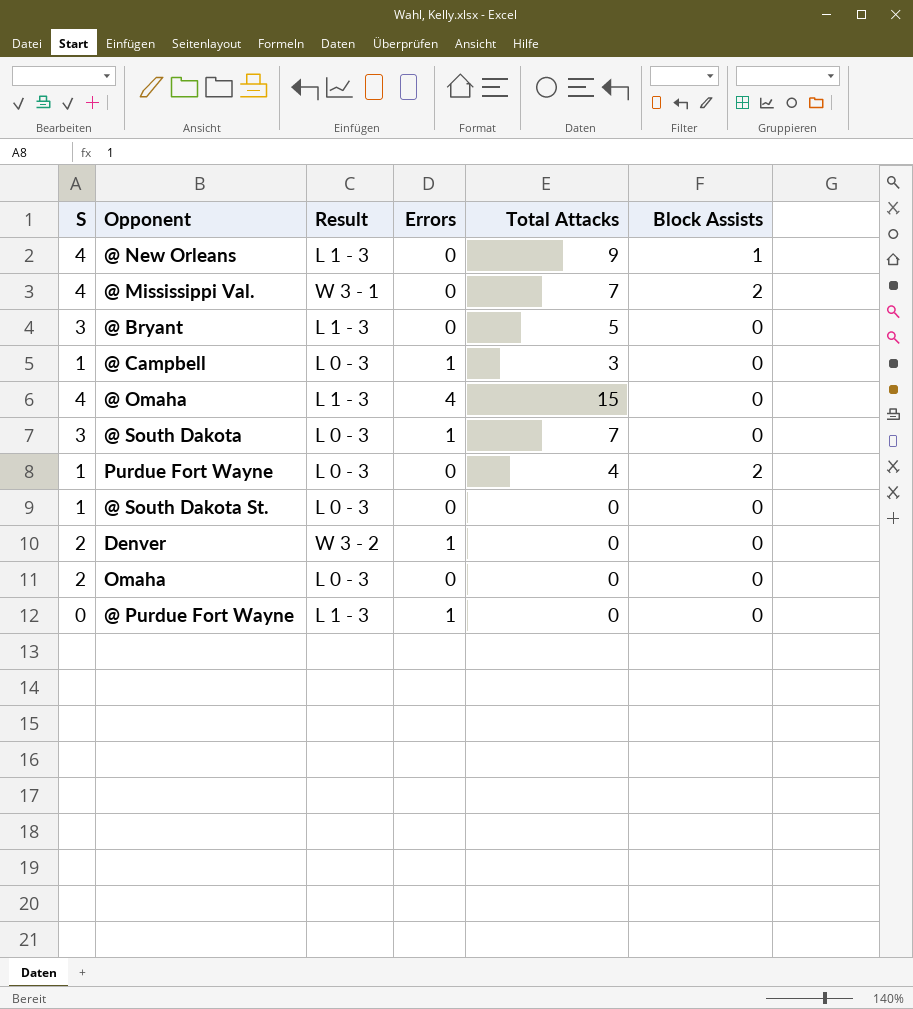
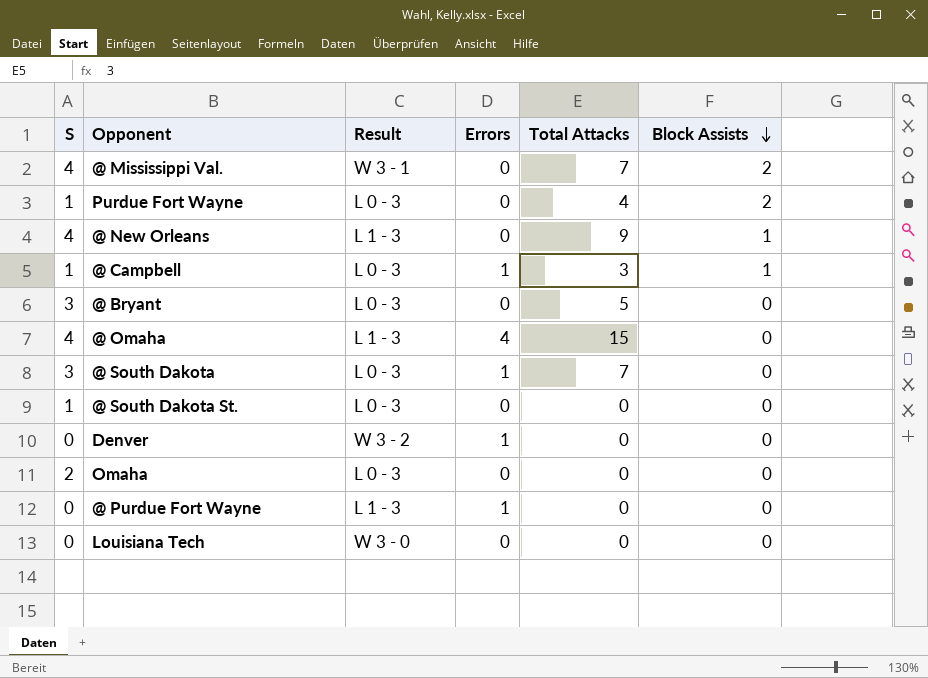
row order: none -> Block Assists descending
@ Campbell | Block Assists: 0 -> 1
@ Bryant | Result: L 1 - 3 -> L 0 - 3
Denver | S: 2 -> 0
row Louisiana Tech: none -> 0 | W 3 - 0 | 0 | 0 | 0

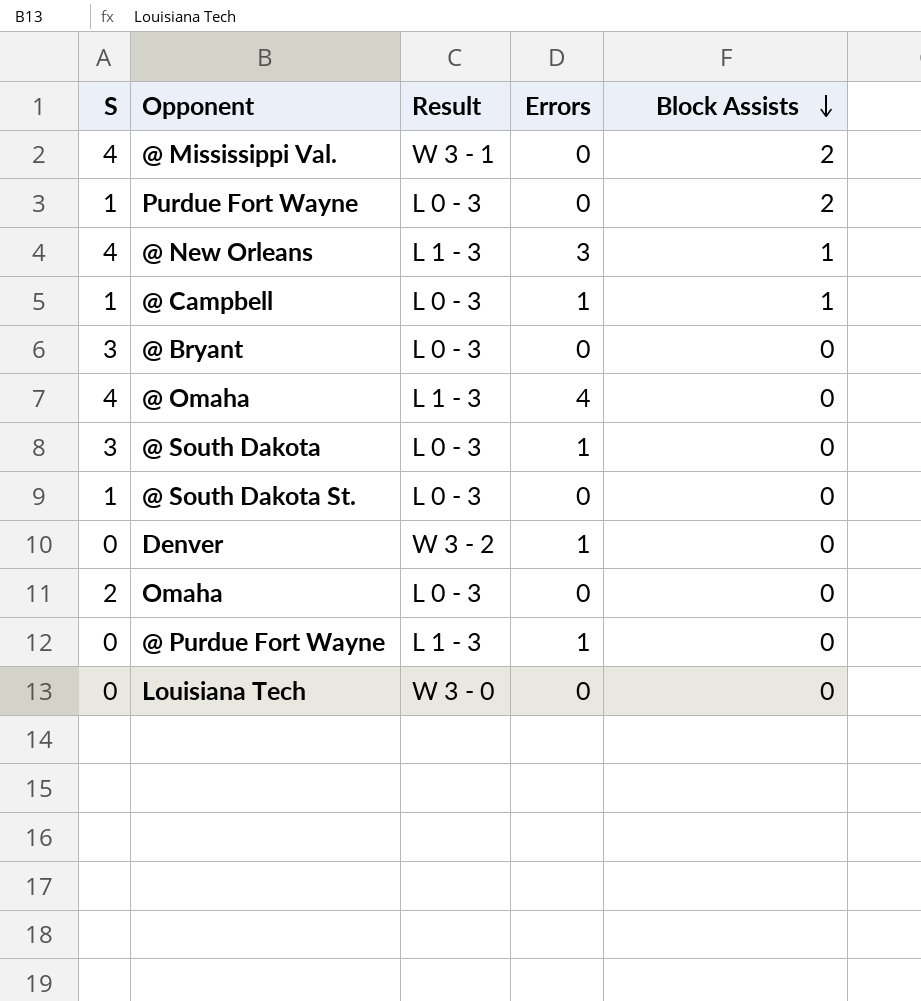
column Total Attacks | position: 5 -> none
@ New Orleans | Errors: 0 -> 3

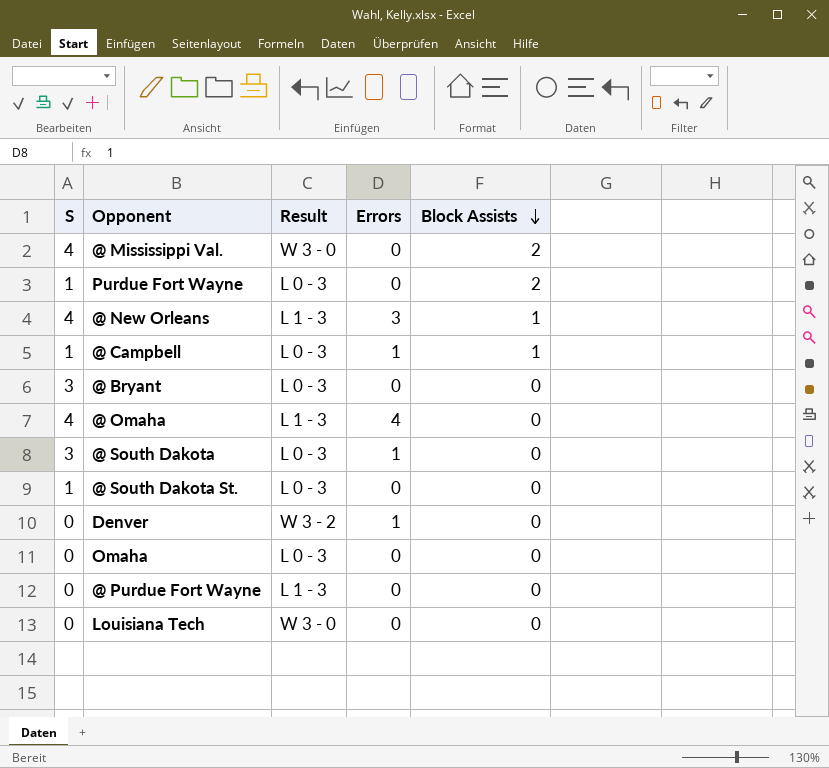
@ Mississippi Val. | Result: W 3 - 1 -> W 3 - 0
Omaha | S: 2 -> 0
@ Purdue Fort Wayne | Errors: 1 -> 0

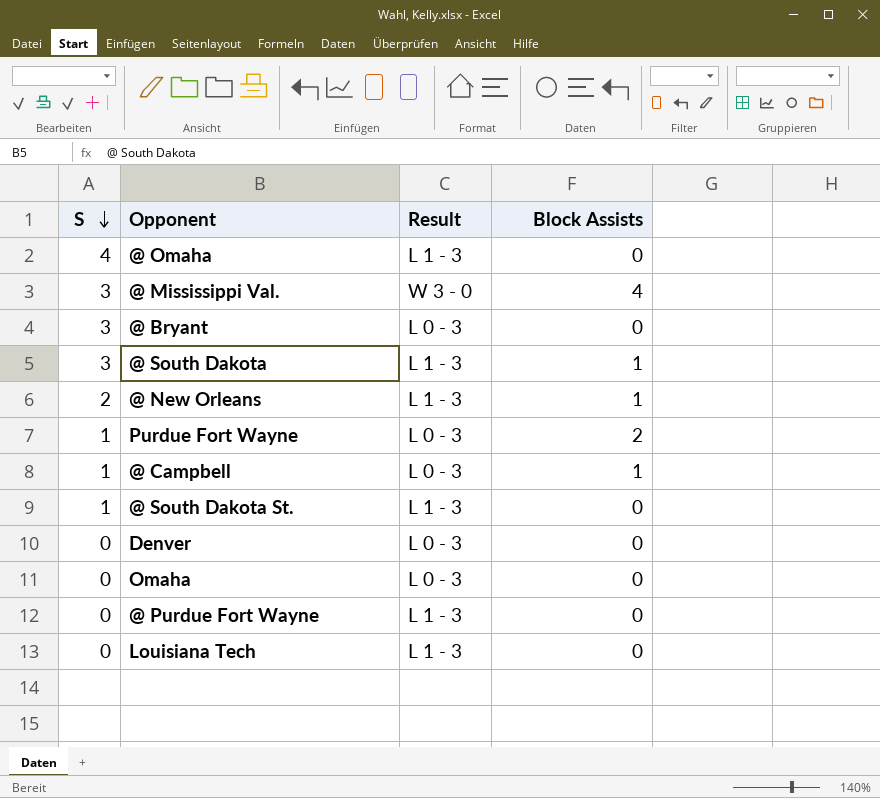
row order: Block Assists descending -> S descending
column Errors | position: 4 -> none
@ Mississippi Val. | S: 4 -> 3
@ Mississippi Val. | Block Assists: 2 -> 4
@ South Dakota | Result: L 0 - 3 -> L 1 - 3
@ South Dakota | Block Assists: 0 -> 1
@ New Orleans | S: 4 -> 2
@ South Dakota St. | Result: L 0 - 3 -> L 1 - 3
Denver | Result: W 3 - 2 -> L 0 - 3
Louisiana Tech | Result: W 3 - 0 -> L 1 - 3

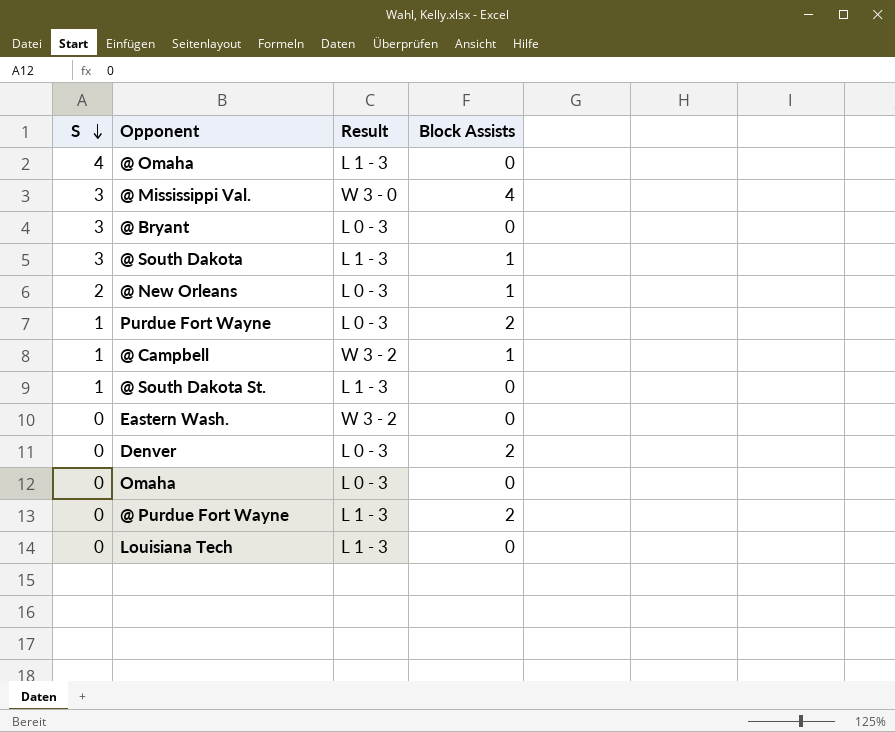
@ New Orleans | Result: L 1 - 3 -> L 0 - 3
@ Campbell | Result: L 0 - 3 -> W 3 - 2
row Eastern Wash.: none -> 0 | W 3 - 2 | 0
Denver | Block Assists: 0 -> 2
@ Purdue Fort Wayne | Block Assists: 0 -> 2

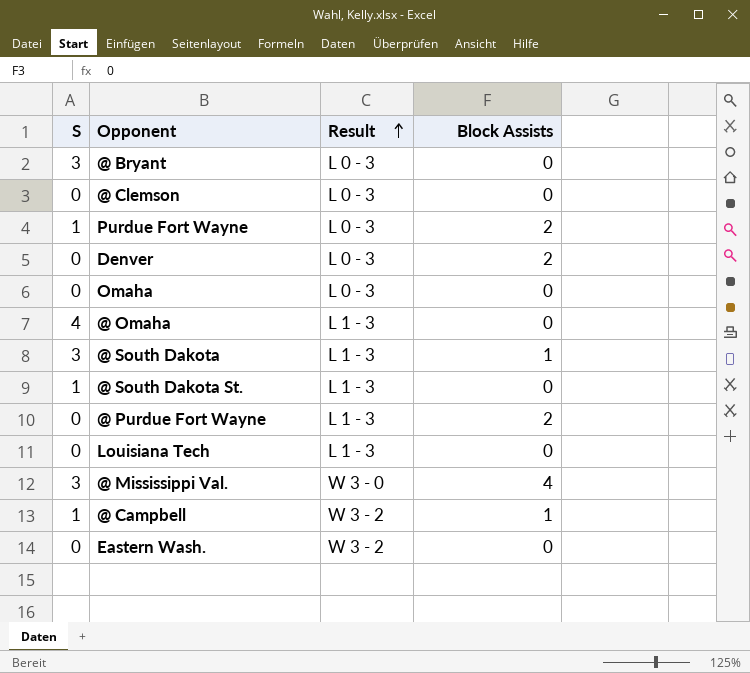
row order: S descending -> Result ascending
row @ New Orleans: 2 | L 0 - 3 | 1 -> none
row @ Clemson: none -> 0 | L 0 - 3 | 0

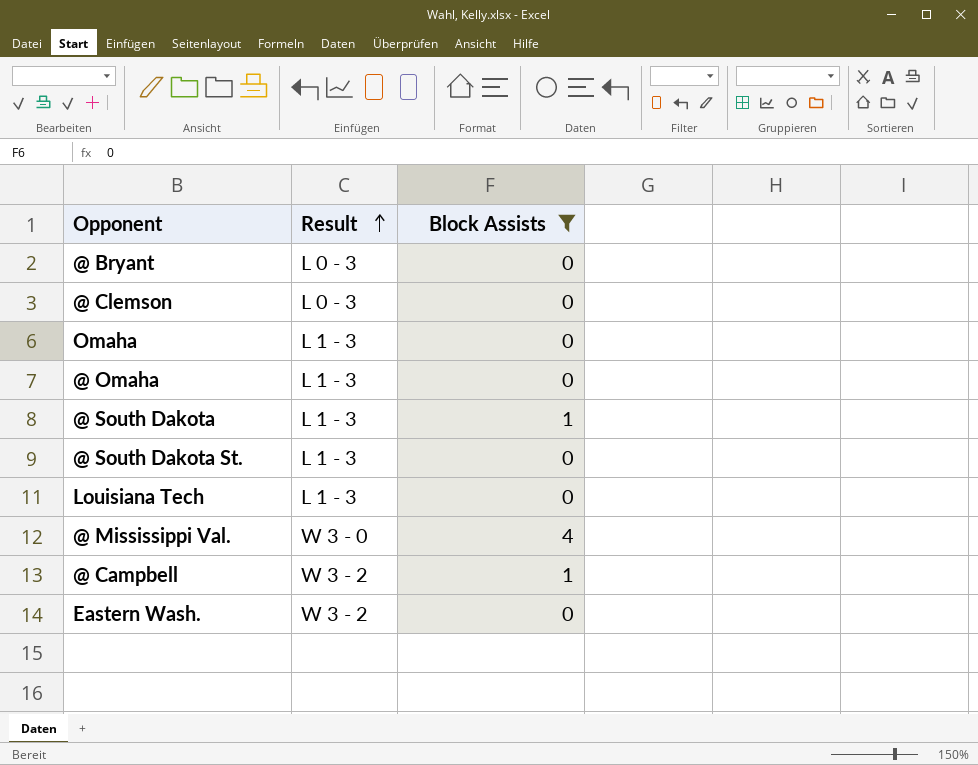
filter: none -> Block Assists != 2
column S | position: 1 -> none
Omaha | Result: L 0 - 3 -> L 1 - 3

